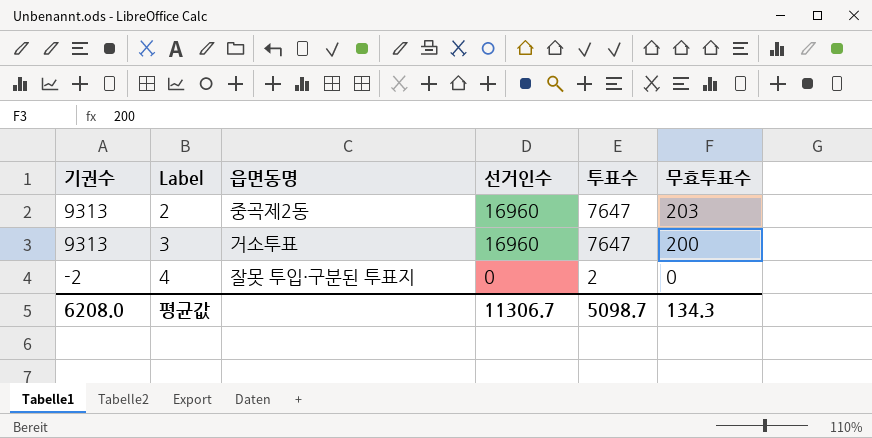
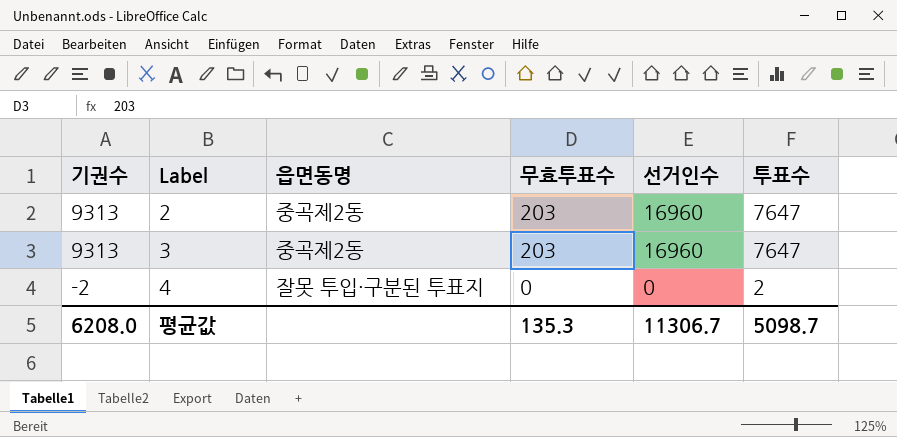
column 무효투표수 | position: 6 -> 4
3 | 읍면동명: 거소투표 -> 중곡제2동
3 | 무효투표수: 200 -> 203
평균값 | 무효투표수: 134.3 -> 135.3

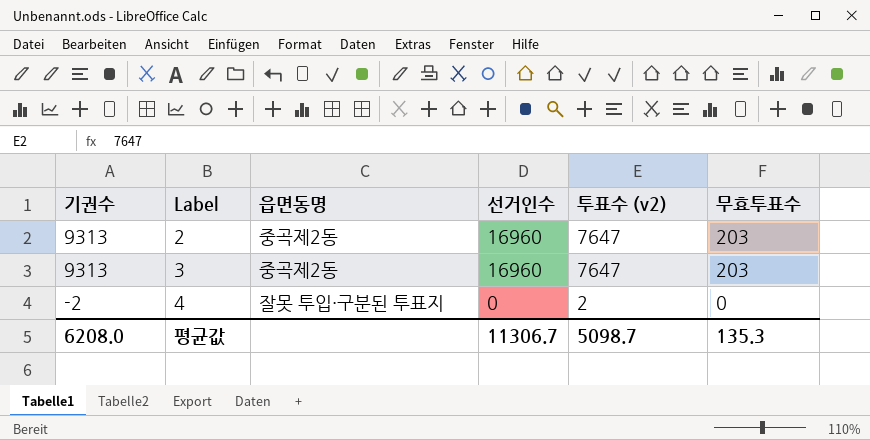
column name: 투표수 -> 투표수 (v2)
column 무효투표수 | position: 4 -> 6

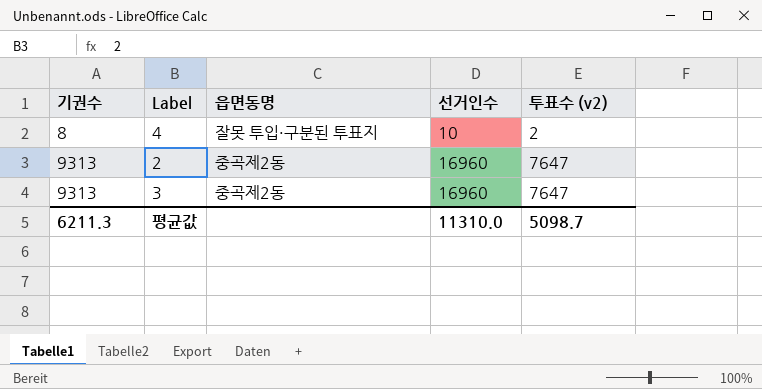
row order: 기권수 descending -> 기권수 ascending
column 무효투표수 | position: 6 -> none
4 | 기권수: -2 -> 8
4 | 선거인수: 0 -> 10
평균값 | 기권수: 6208.0 -> 6211.3
평균값 | 선거인수: 11306.7 -> 11310.0

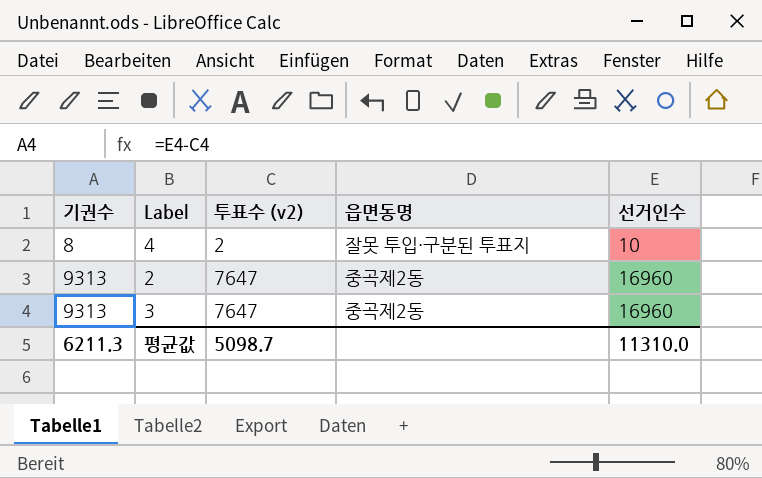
column 투표수 (v2) | position: 5 -> 3

